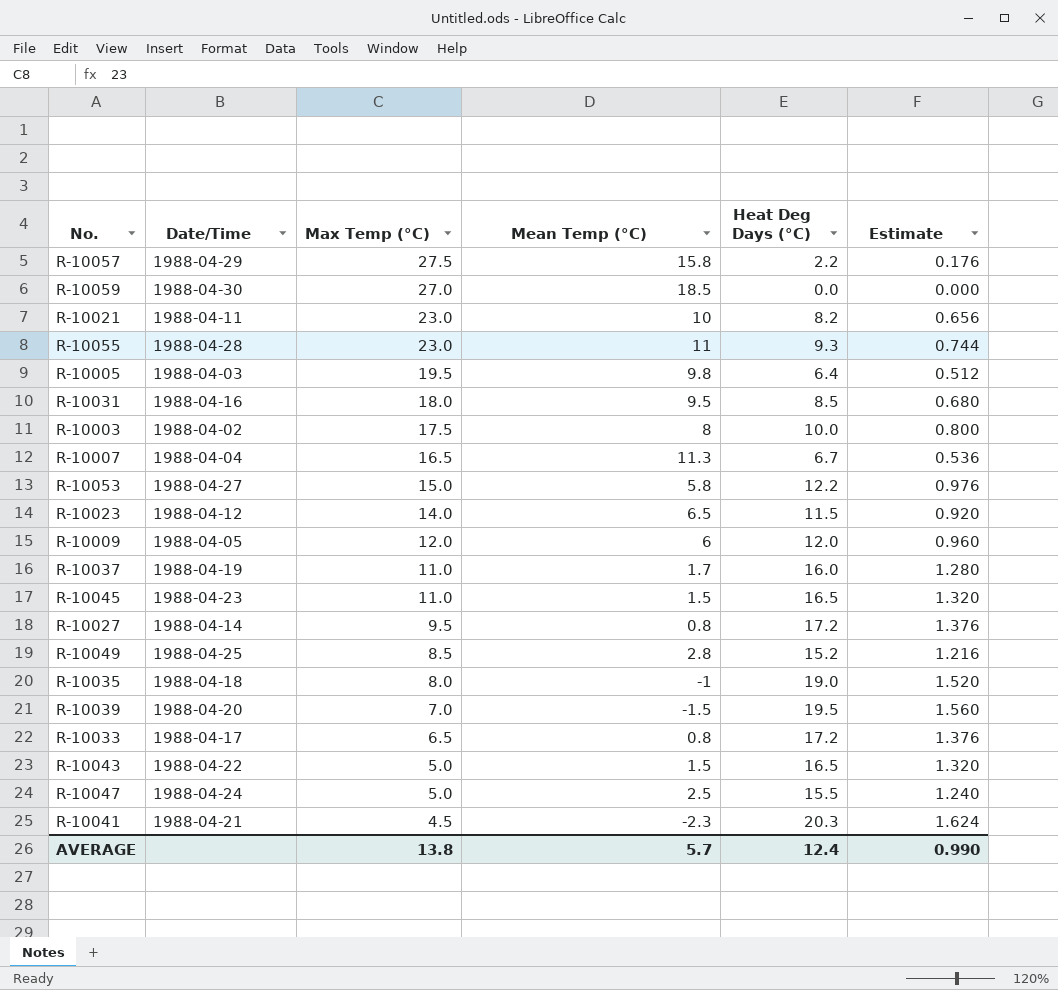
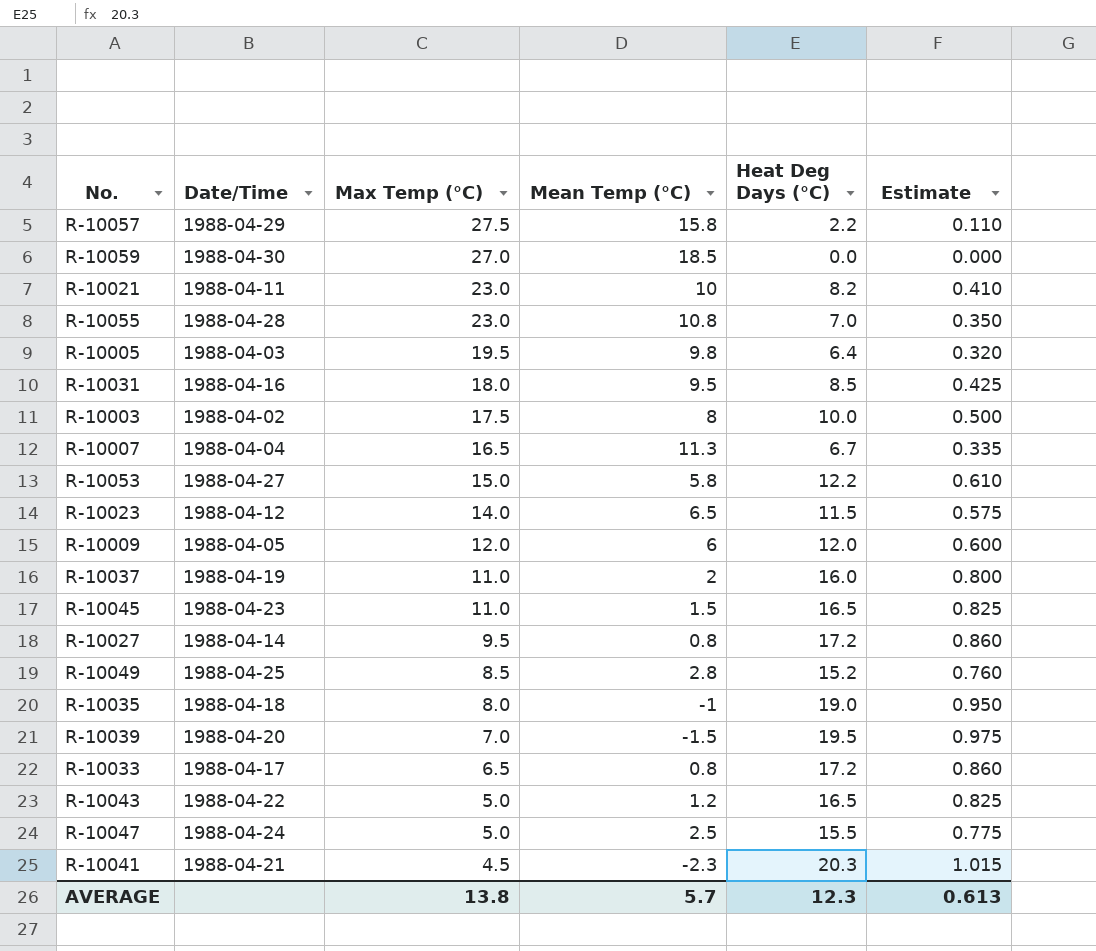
column Estimate | formula: [Heat Deg Days (°C)] * 0.08 -> [Heat Deg Days (°C)] * 0.05
R-10055 | Mean Temp (°C): 11 -> 10.8
R-10055 | Heat Deg Days (°C): 9.3 -> 7.0
R-10037 | Mean Temp (°C): 1.7 -> 2
R-10043 | Mean Temp (°C): 1.5 -> 1.2
AVERAGE | Heat Deg Days (°C): 12.4 -> 12.3
AVERAGE | Estimate: 0.990 -> 0.613

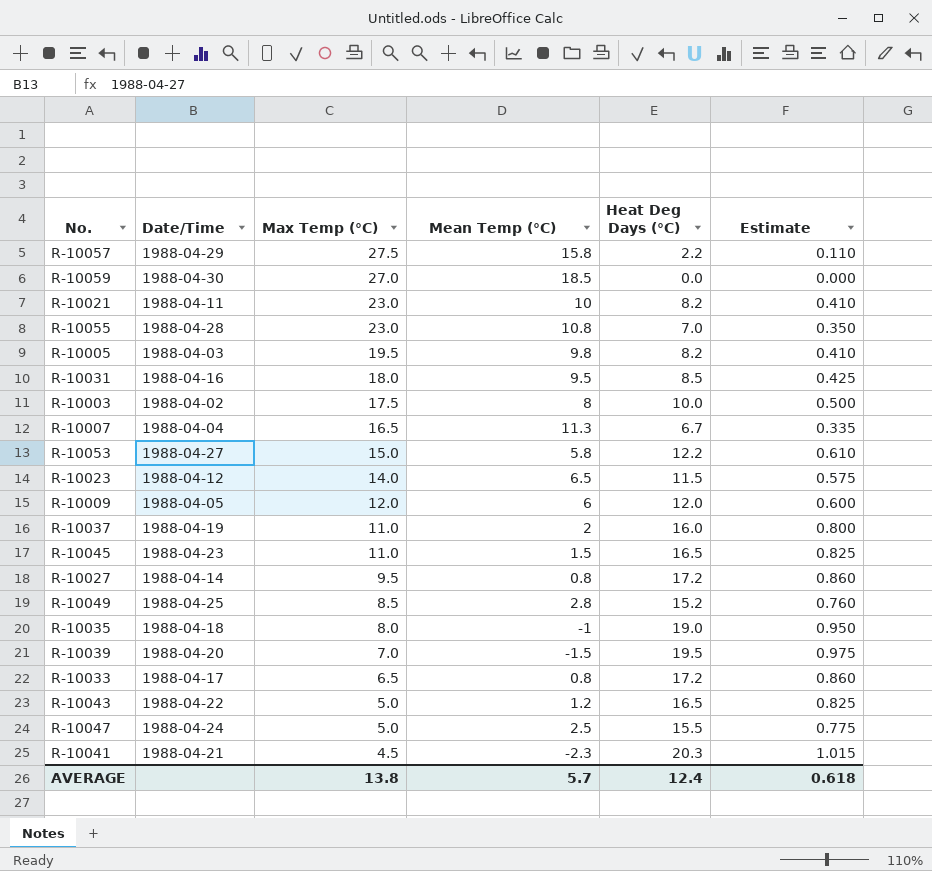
R-10005 | Heat Deg Days (°C): 6.4 -> 8.2
R-10005 | Estimate: 0.320 -> 0.410
AVERAGE | Heat Deg Days (°C): 12.3 -> 12.4
AVERAGE | Estimate: 0.613 -> 0.618

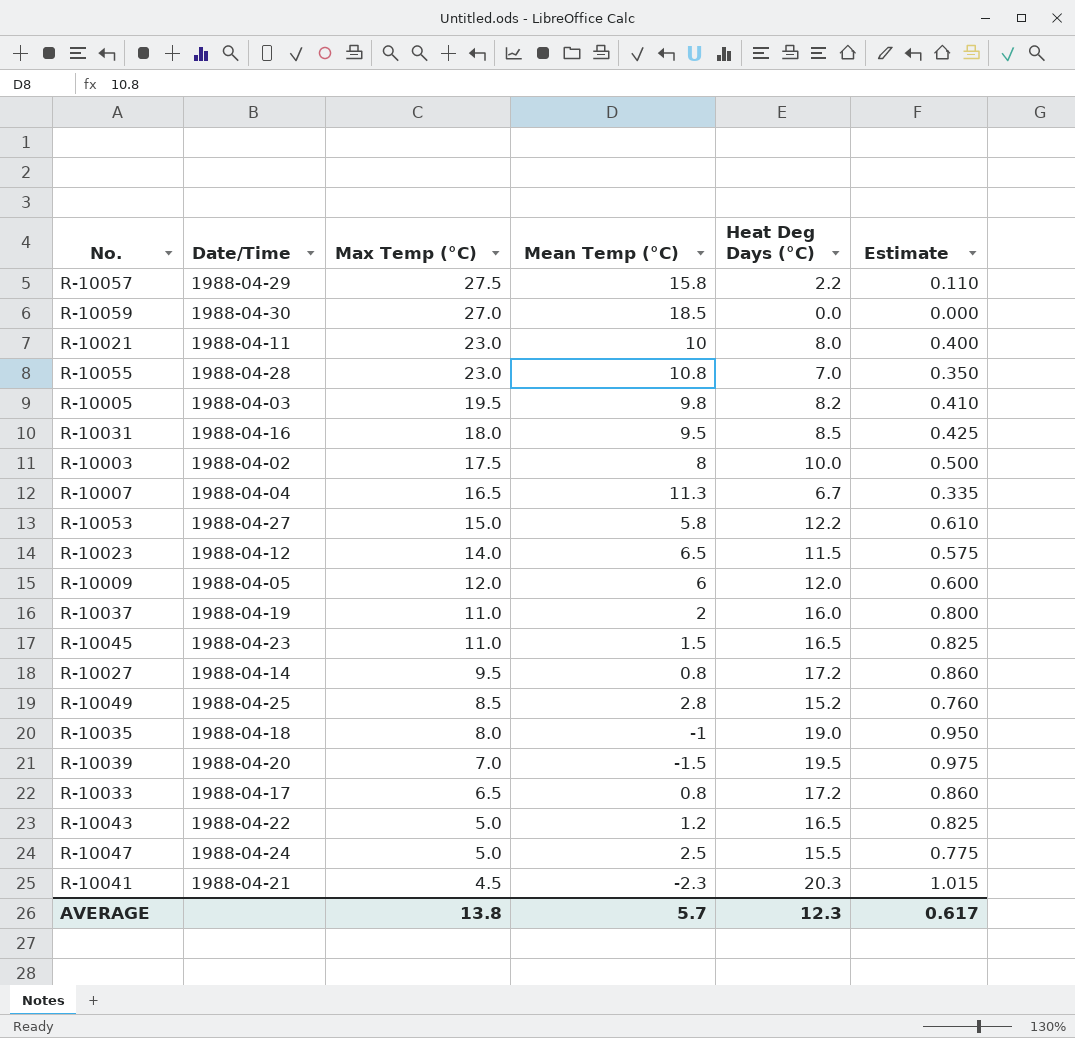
R-10021 | Heat Deg Days (°C): 8.2 -> 8.0
R-10021 | Estimate: 0.410 -> 0.400
AVERAGE | Heat Deg Days (°C): 12.4 -> 12.3
AVERAGE | Estimate: 0.618 -> 0.617

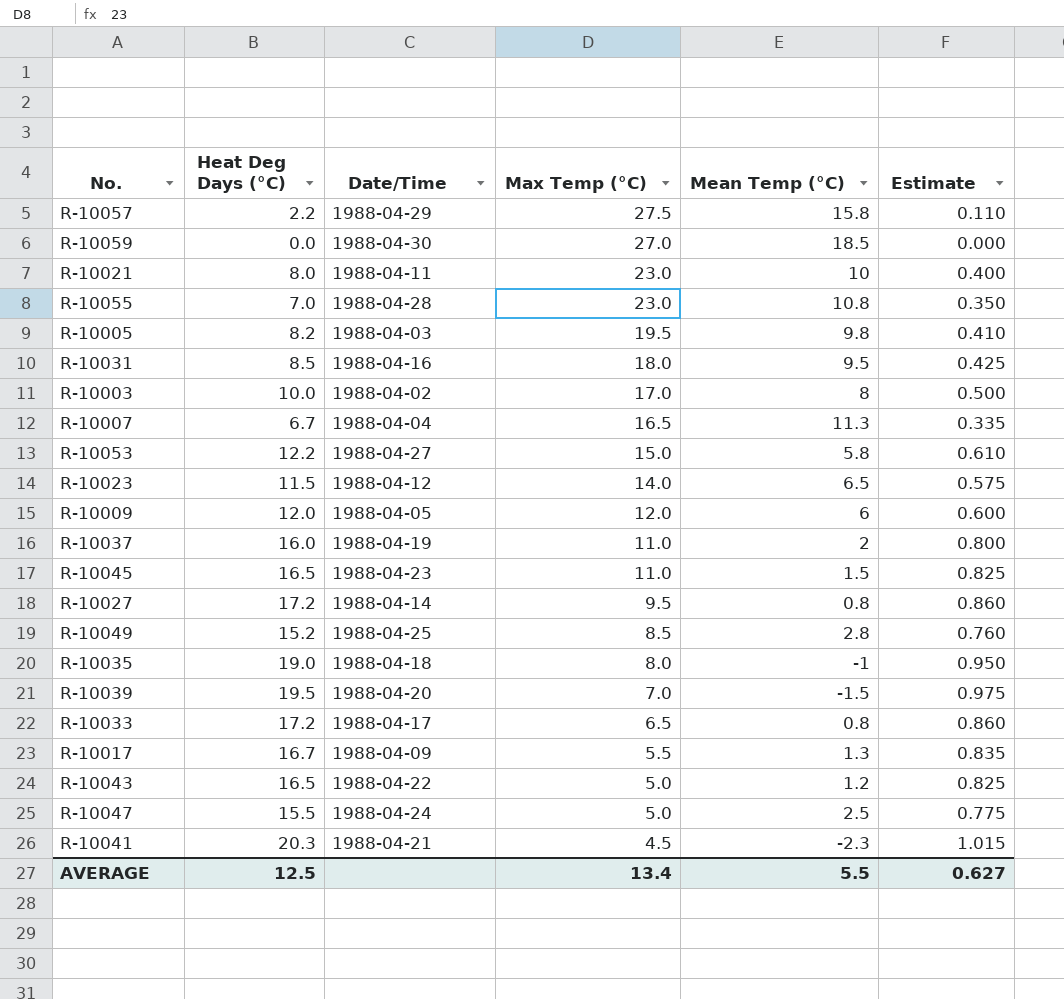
column Heat Deg Days (°C) | position: 5 -> 2
R-10003 | Max Temp (°C): 17.5 -> 17.0
row R-10017: none -> 16.7 | 1988-04-09 | 5.5 | 1.3 | 0.835
AVERAGE | Heat Deg Days (°C): 12.3 -> 12.5
AVERAGE | Max Temp (°C): 13.8 -> 13.4
AVERAGE | Mean Temp (°C): 5.7 -> 5.5
AVERAGE | Estimate: 0.617 -> 0.627

